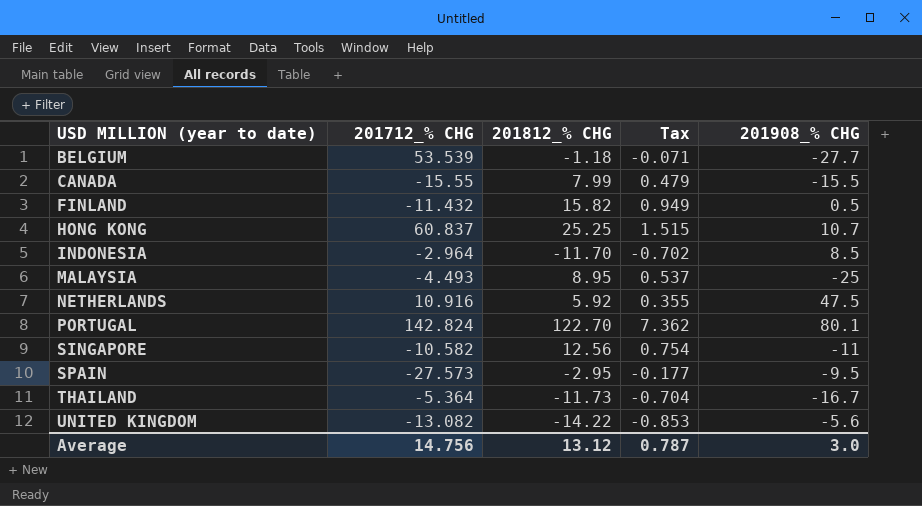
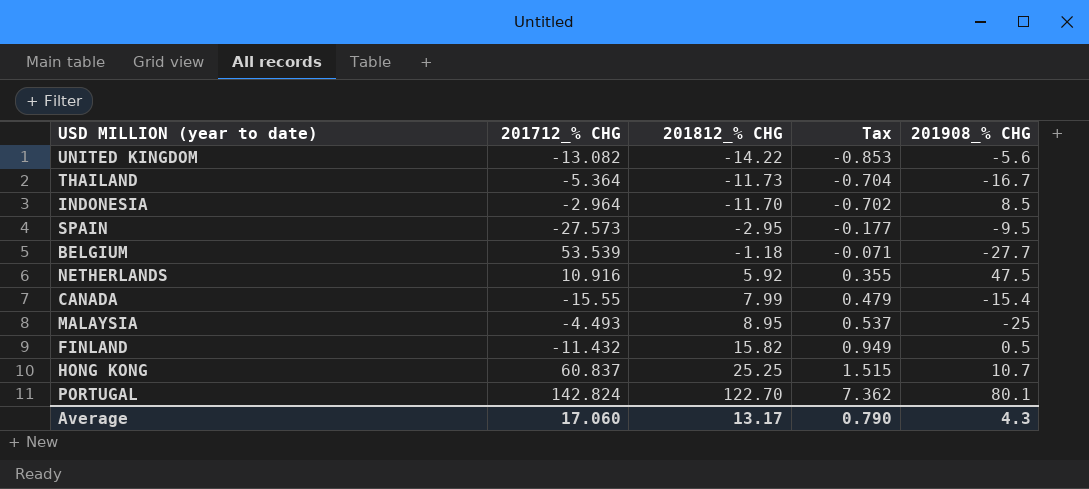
row order: USD MILLION (year to date) ascending -> 201812_% CHG ascending
row SINGAPORE: -10.582 | 12.56 | 0.754 | -11 -> none
CANADA | 201908_% CHG: -15.5 -> -15.4
Average | 201712_% CHG: 14.756 -> 17.060
Average | 201812_% CHG: 13.12 -> 13.17
Average | Tax: 0.787 -> 0.790
Average | 201908_% CHG: 3.0 -> 4.3

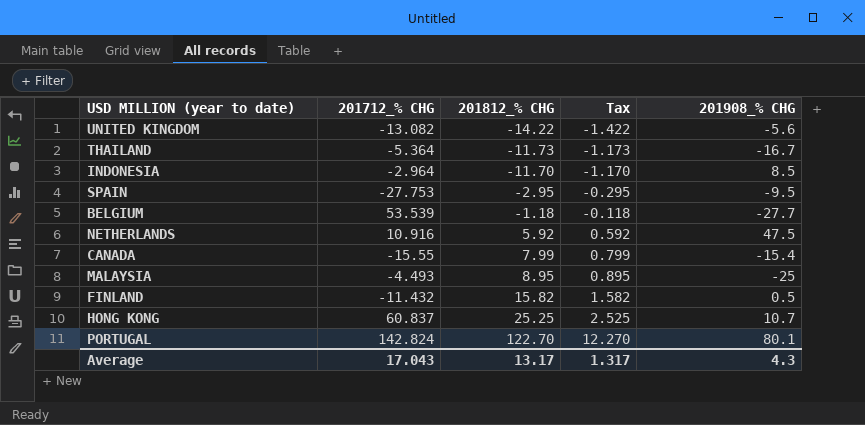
column Tax | formula: [201812_% CHG] * 0.06 -> [201812_% CHG] * 0.1
SPAIN | 201712_% CHG: -27.573 -> -27.753
Average | 201712_% CHG: 17.060 -> 17.043
Average | Tax: 0.790 -> 1.317

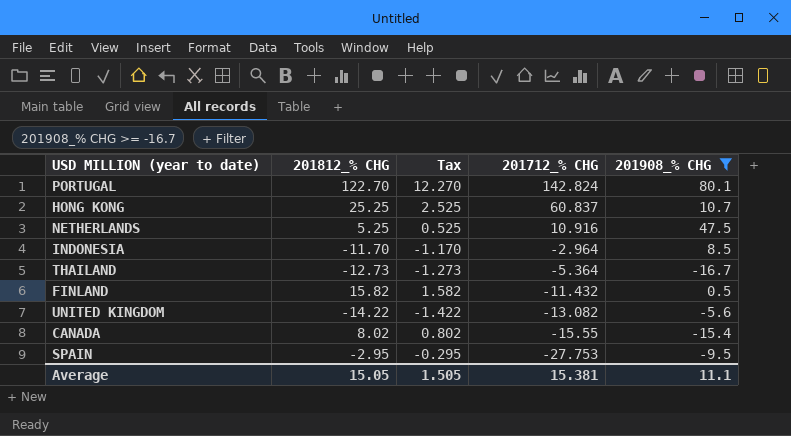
filter: none -> 201908_% CHG >= -16.7
row order: 201812_% CHG ascending -> 201712_% CHG descending
column 201712_% CHG | position: 2 -> 4
NETHERLANDS | 201812_% CHG: 5.92 -> 5.25
NETHERLANDS | Tax: 0.592 -> 0.525
THAILAND | 201812_% CHG: -11.73 -> -12.73
THAILAND | Tax: -1.173 -> -1.273
CANADA | 201812_% CHG: 7.99 -> 8.02
CANADA | Tax: 0.799 -> 0.802
Average | 201812_% CHG: 13.17 -> 15.05
Average | Tax: 1.317 -> 1.505
Average | 201712_% CHG: 17.043 -> 15.381
Average | 201908_% CHG: 4.3 -> 11.1

